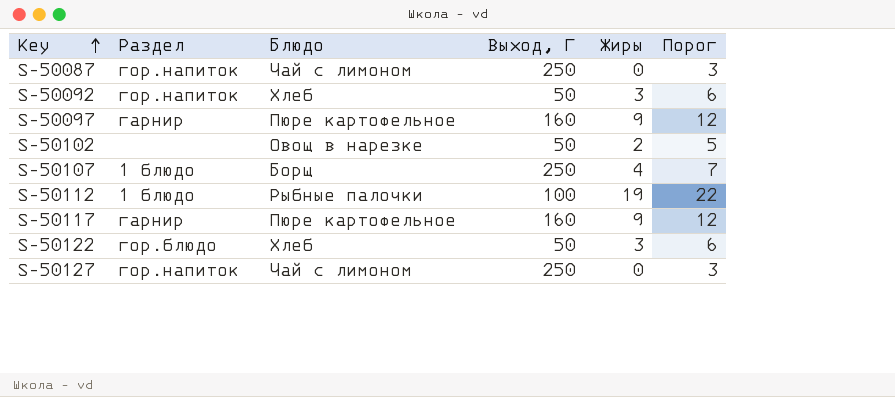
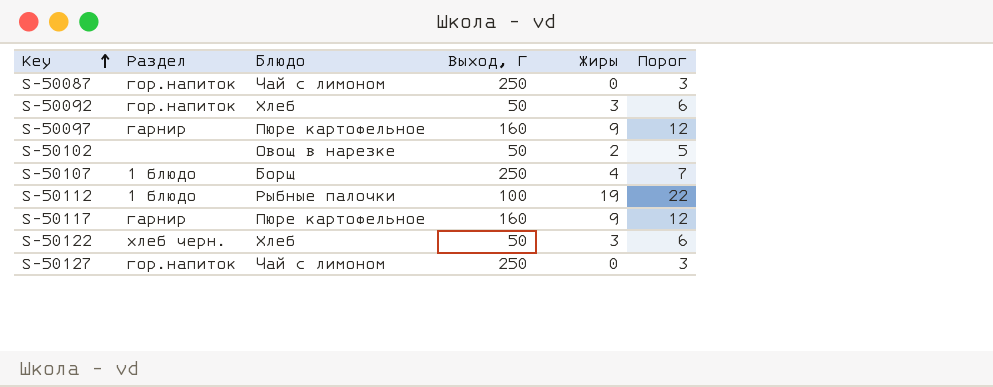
S-50122 | Раздел: гор.блюдо -> хлеб черн.

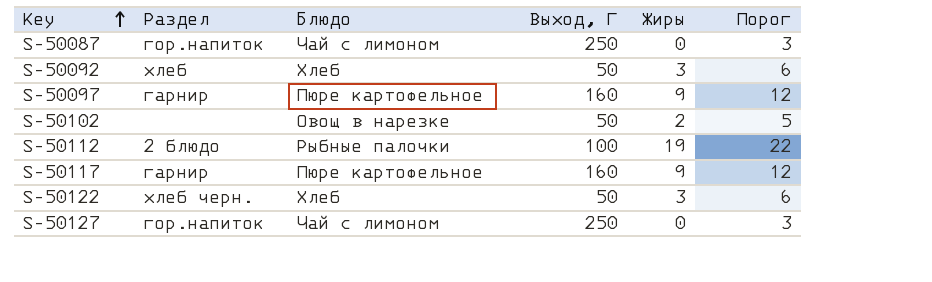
row S-50107: 1 блюдо | Борщ | 250 | 4 | 7 -> none
S-50092 | Раздел: гор.напиток -> хлеб
S-50112 | Раздел: 1 блюдо -> 2 блюдо

